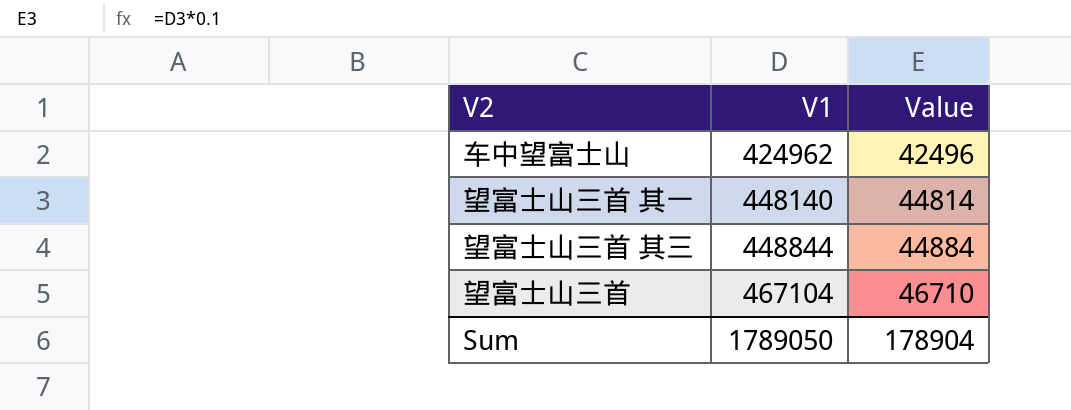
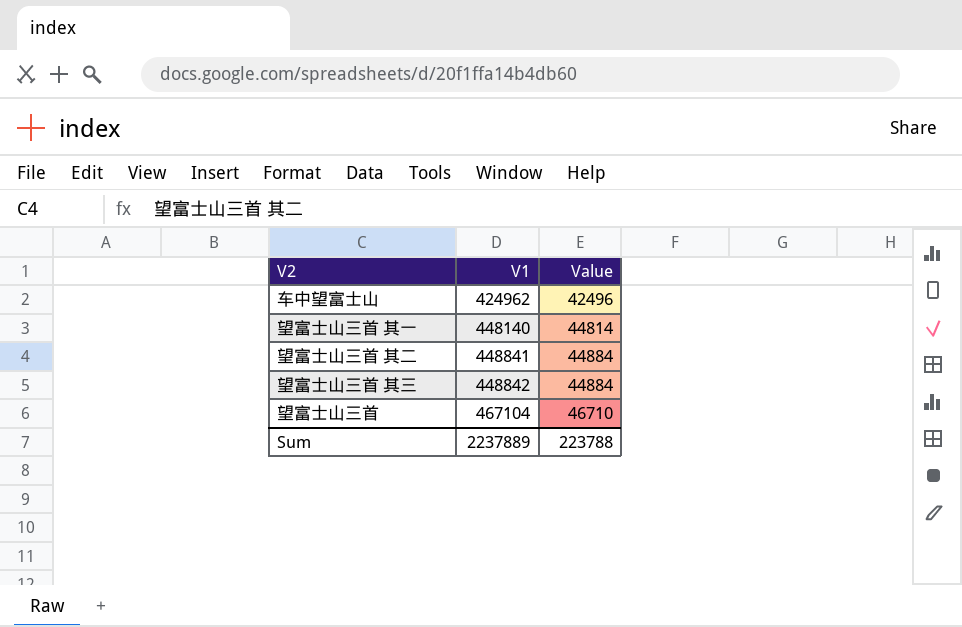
row 望富士山三首 其二: none -> 448841 | 44884
望富士山三首 其三 | V1: 448844 -> 448842
Sum | V1: 1789050 -> 2237889
Sum | Value: 178904 -> 223788

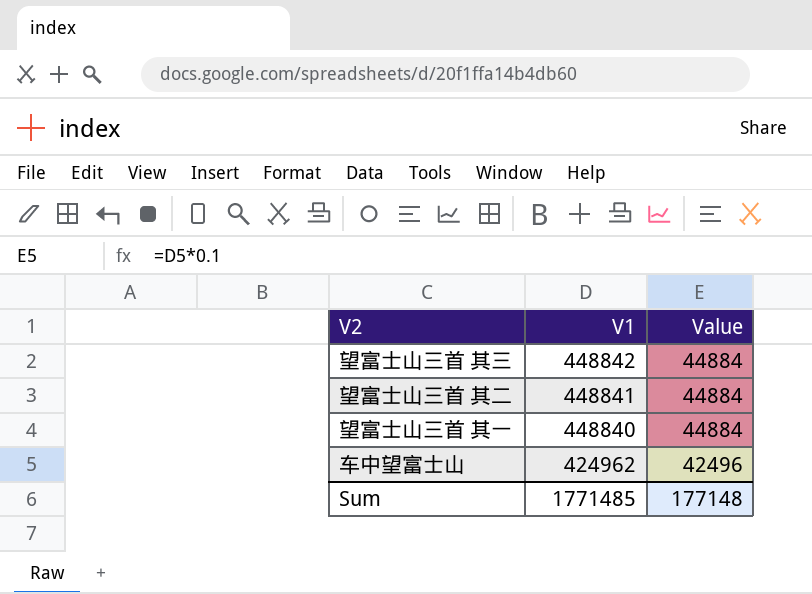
row order: V1 ascending -> V1 descending
row 望富士山三首: 467104 | 46710 -> none
望富士山三首 其一 | V1: 448140 -> 448840
望富士山三首 其一 | Value: 44814 -> 44884
Sum | V1: 2237889 -> 1771485
Sum | Value: 223788 -> 177148

